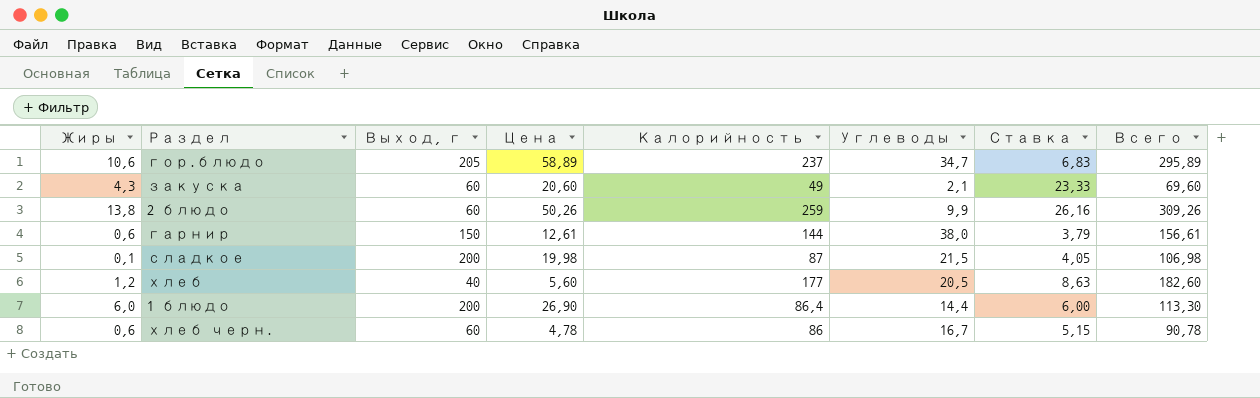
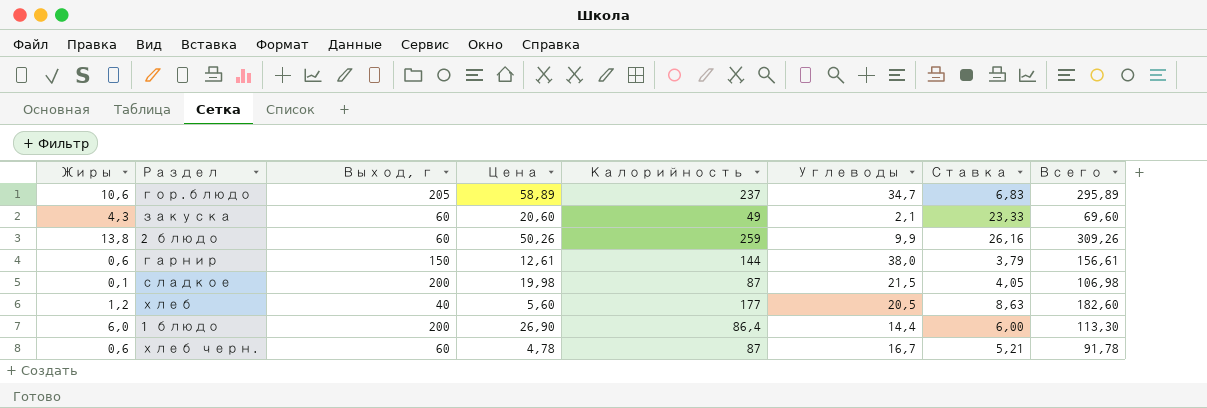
хлеб черн. | Калорийность: 86 -> 87
хлеб черн. | Ставка: 5,15 -> 5,21
хлеб черн. | Всего: 90,78 -> 91,78

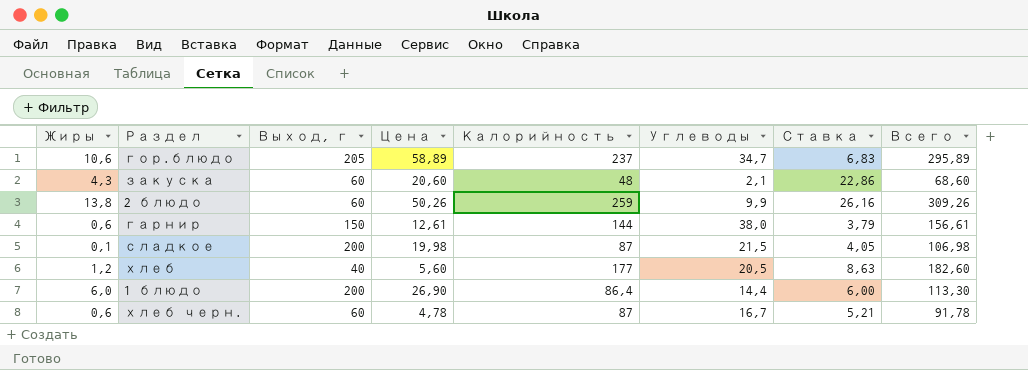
закуска | Калорийность: 49 -> 48
закуска | Ставка: 23,33 -> 22,86
закуска | Всего: 69,60 -> 68,60

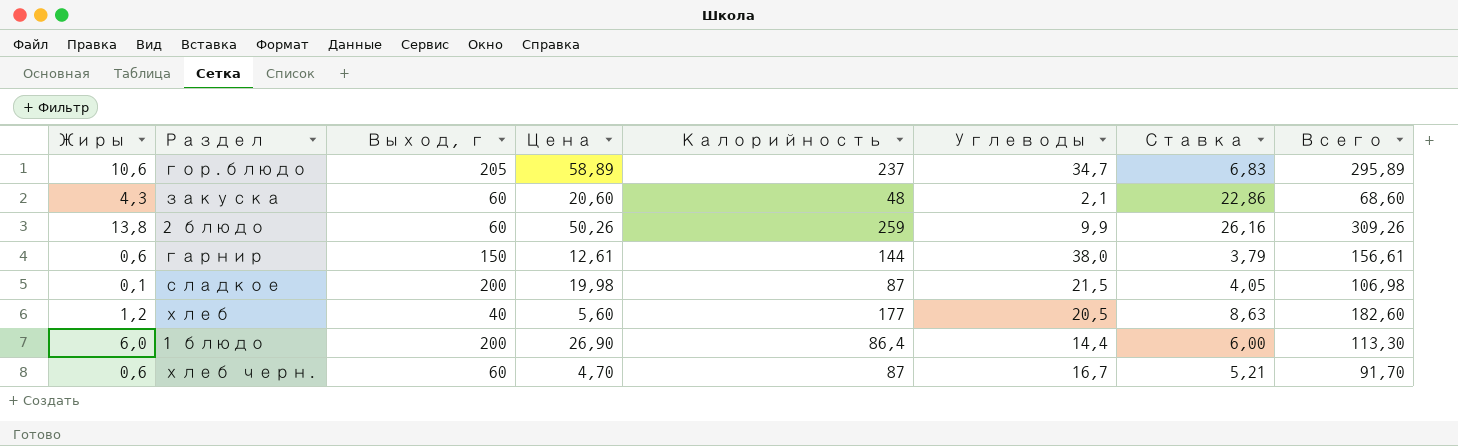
хлеб черн. | Цена: 4,78 -> 4,70
хлеб черн. | Всего: 91,78 -> 91,70

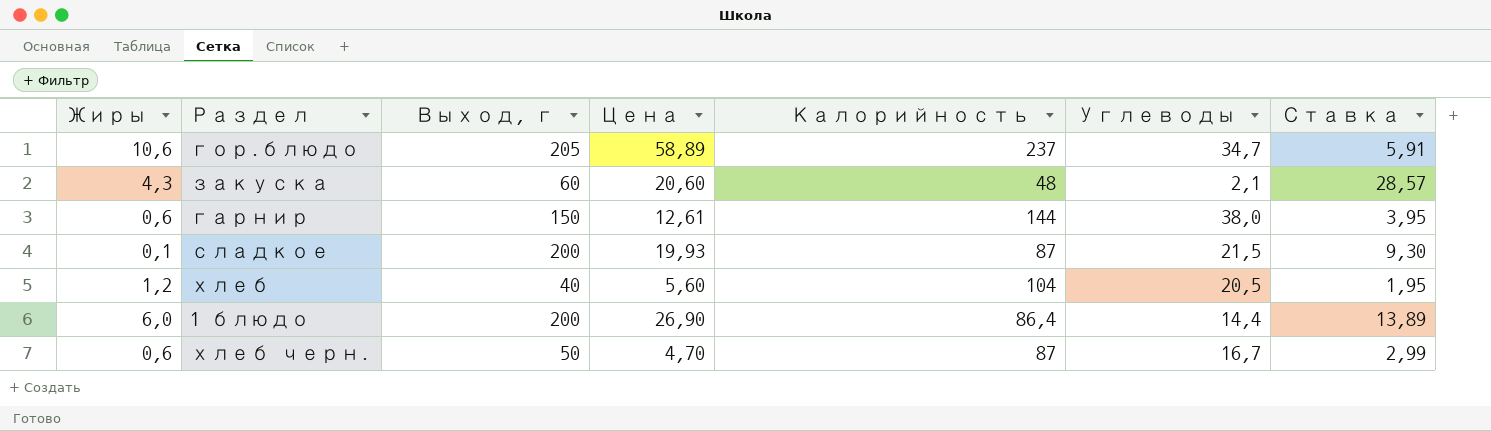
column Всего | formula: [Цена] + [Калорийность] -> none
column Ставка | formula: [Калорийность] / [Углеводы] -> [Выход, г] / [Углеводы]
row 2 блюдо: 13,8 | 60 | 50,26 | 259 | 9,9 | 26,16 | 309,26 -> none
сладкое | Цена: 19,98 -> 19,93
хлеб | Калорийность: 177 -> 104
хлеб черн. | Выход, г: 60 -> 50

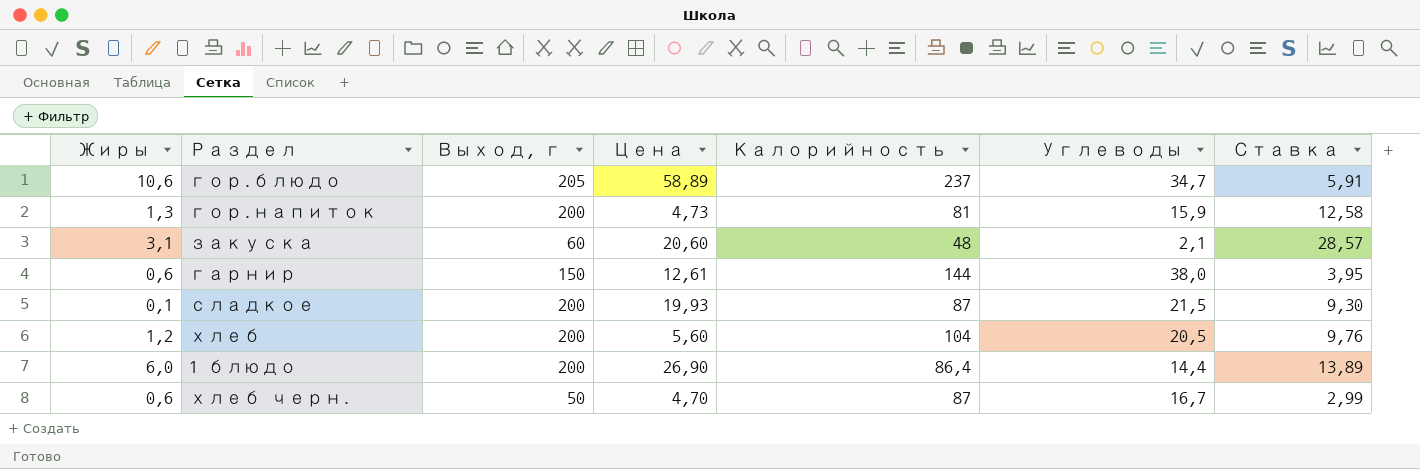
row гор.напиток: none -> 1,3 | 200 | 4,73 | 81 | 15,9 | 12,58
закуска | Жиры: 4,3 -> 3,1
хлеб | Выход, г: 40 -> 200
хлеб | Ставка: 1,95 -> 9,76

